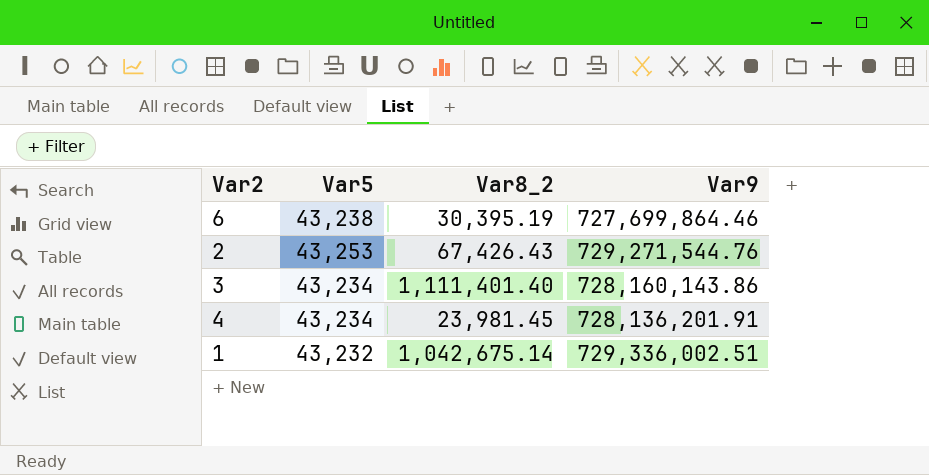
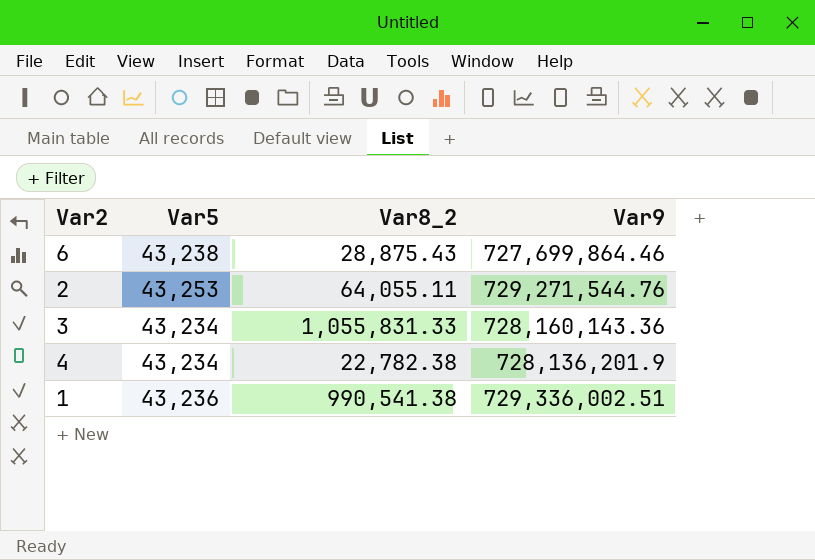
6 | Var8_2: 30,395.19 -> 28,875.43
2 | Var8_2: 67,426.43 -> 64,055.11
3 | Var8_2: 1,111,401.40 -> 1,055,831.33
3 | Var9: 728,160,143.86 -> 728,160,143.36
4 | Var8_2: 23,981.45 -> 22,782.38
4 | Var9: 728,136,201.91 -> 728,136,201.9
1 | Var5: 43,232 -> 43,236
1 | Var8_2: 1,042,675.14 -> 990,541.38

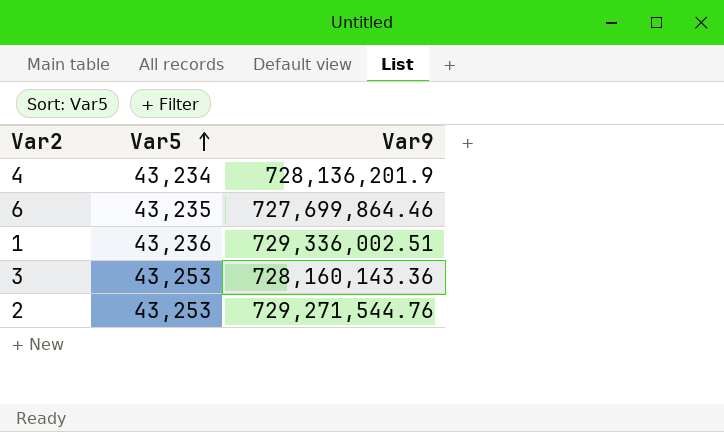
row order: none -> Var5 ascending
column Var8_2 | position: 3 -> none
6 | Var5: 43,238 -> 43,235
3 | Var5: 43,234 -> 43,253

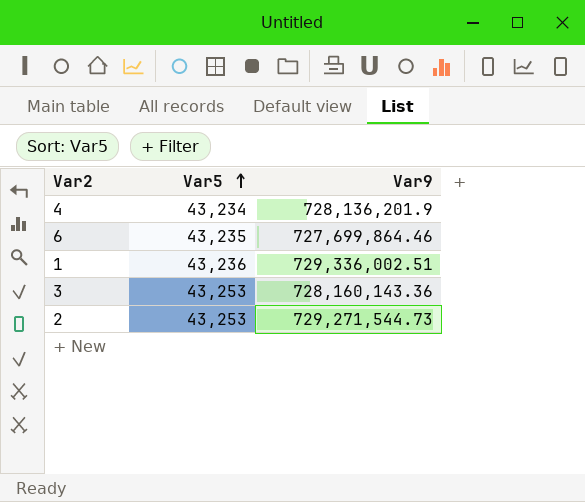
2 | Var9: 729,271,544.76 -> 729,271,544.73

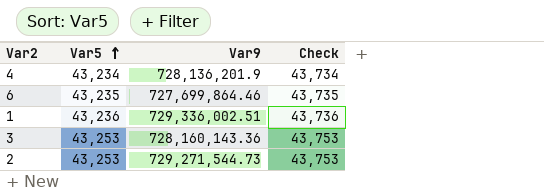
column Check | formula: none -> [Var5] + 500

